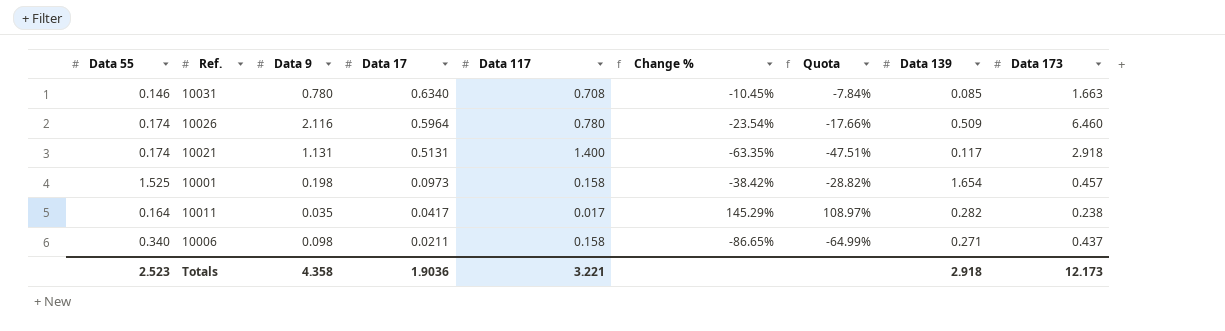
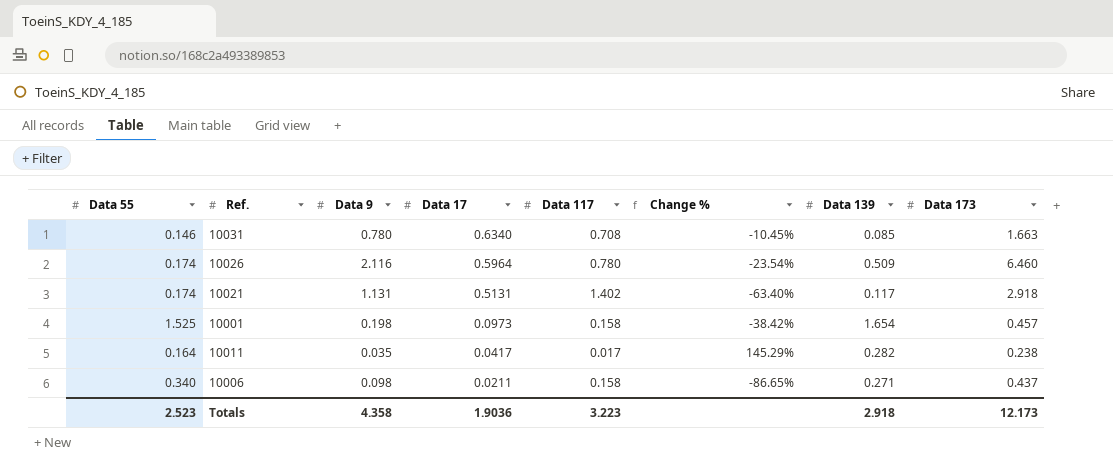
column Quota | formula: [Change %] * 0.75 -> none
10021 | Data 117: 1.400 -> 1.402
10021 | Change %: -63.35% -> -63.40%
Totals | Data 117: 3.221 -> 3.223

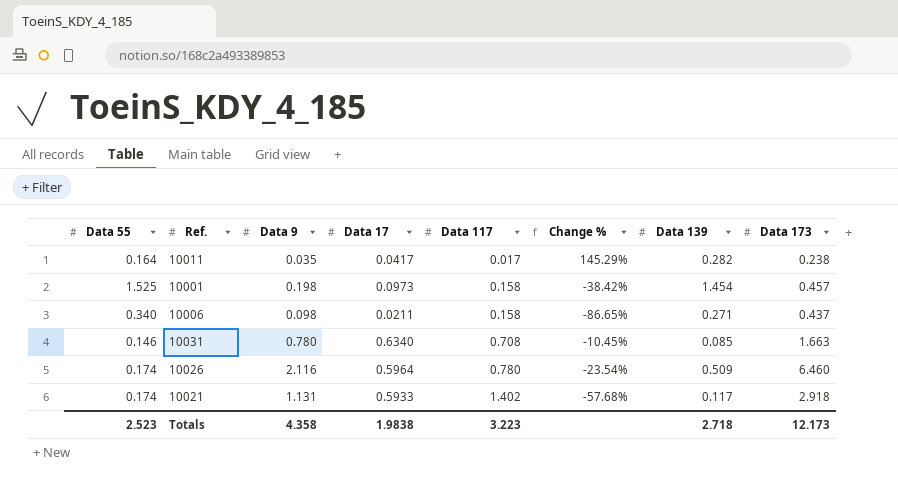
row order: Data 17 descending -> Data 117 ascending
10001 | Data 139: 1.654 -> 1.454
10021 | Data 17: 0.5131 -> 0.5933
10021 | Change %: -63.40% -> -57.68%
Totals | Data 17: 1.9036 -> 1.9838
Totals | Data 139: 2.918 -> 2.718

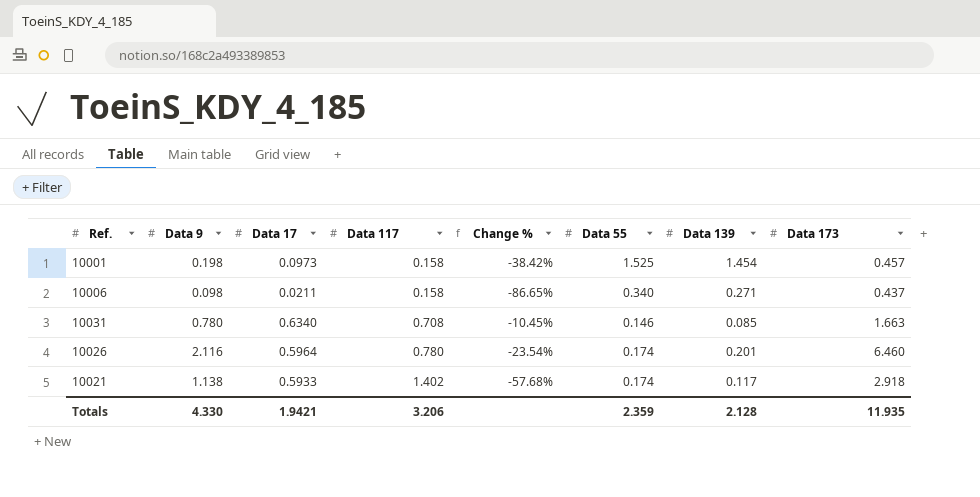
column Data 55 | position: 1 -> 6
row 10011: 0.164 | 0.035 | 0.0417 | 0.017 | 145.29% | 0.282 | 0.238 -> none
10026 | Data 139: 0.509 -> 0.201
10021 | Data 9: 1.131 -> 1.138
Totals | Data 9: 4.358 -> 4.330
Totals | Data 17: 1.9838 -> 1.9421
Totals | Data 117: 3.223 -> 3.206
Totals | Data 55: 2.523 -> 2.359
Totals | Data 139: 2.718 -> 2.128
Totals | Data 173: 12.173 -> 11.935

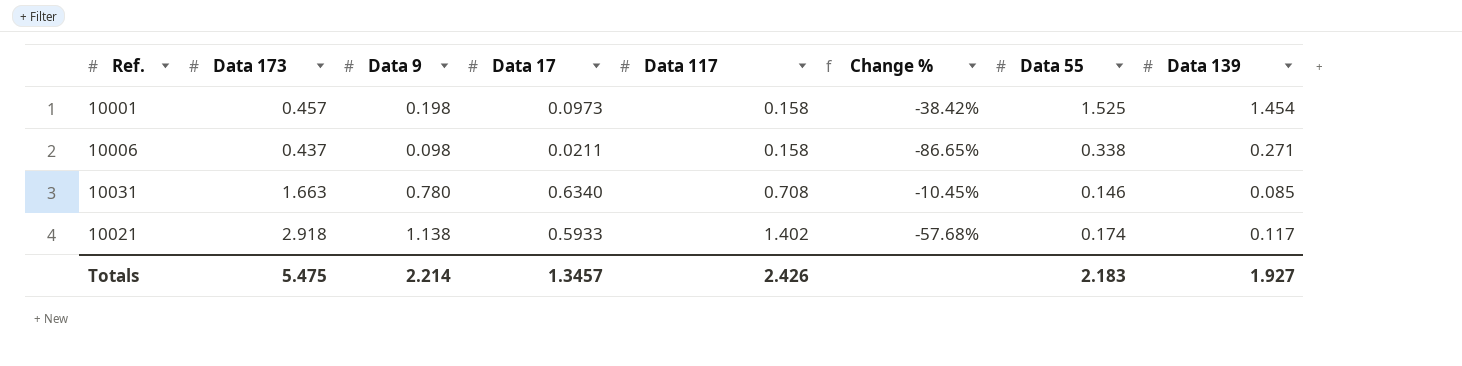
column Data 173 | position: 8 -> 2
row 10026: 2.116 | 0.5964 | 0.780 | -23.54% | 0.174 | 0.201 | 6.460 -> none
10006 | Data 55: 0.340 -> 0.338
Totals | Data 173: 11.935 -> 5.475
Totals | Data 9: 4.330 -> 2.214
Totals | Data 17: 1.9421 -> 1.3457
Totals | Data 117: 3.206 -> 2.426
Totals | Data 55: 2.359 -> 2.183
Totals | Data 139: 2.128 -> 1.927

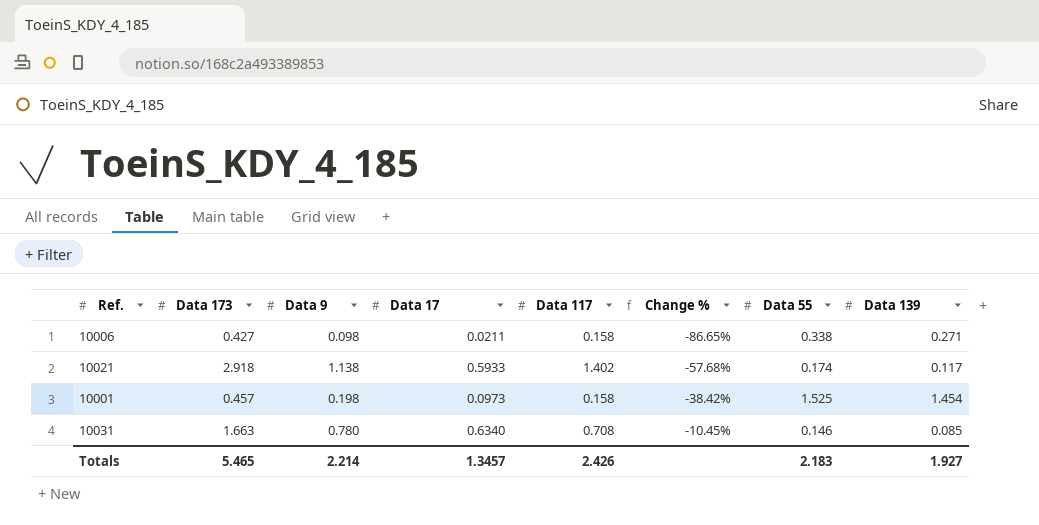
row order: Data 117 ascending -> Change % ascending
10006 | Data 173: 0.437 -> 0.427
Totals | Data 173: 5.475 -> 5.465

